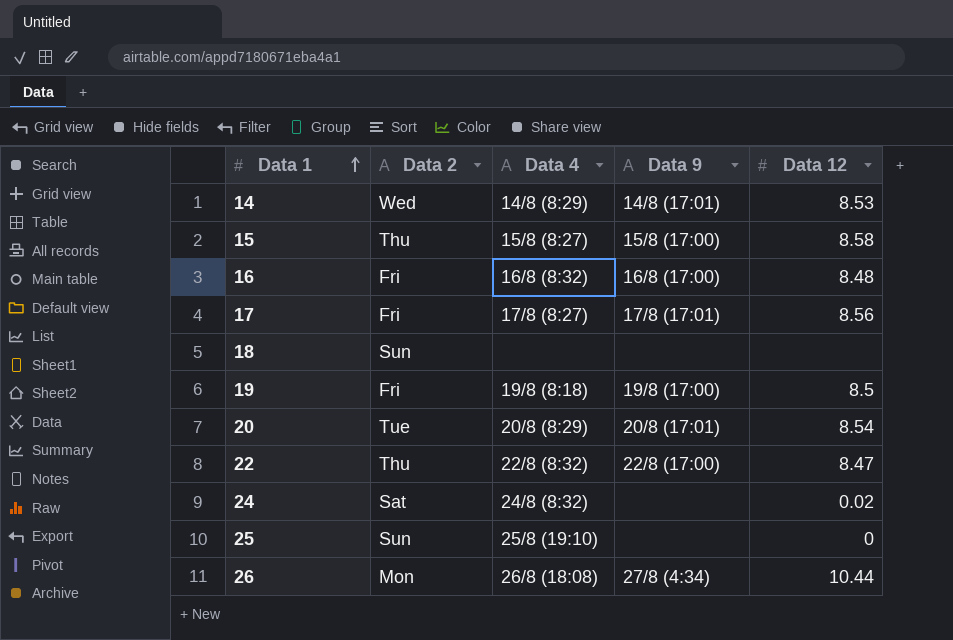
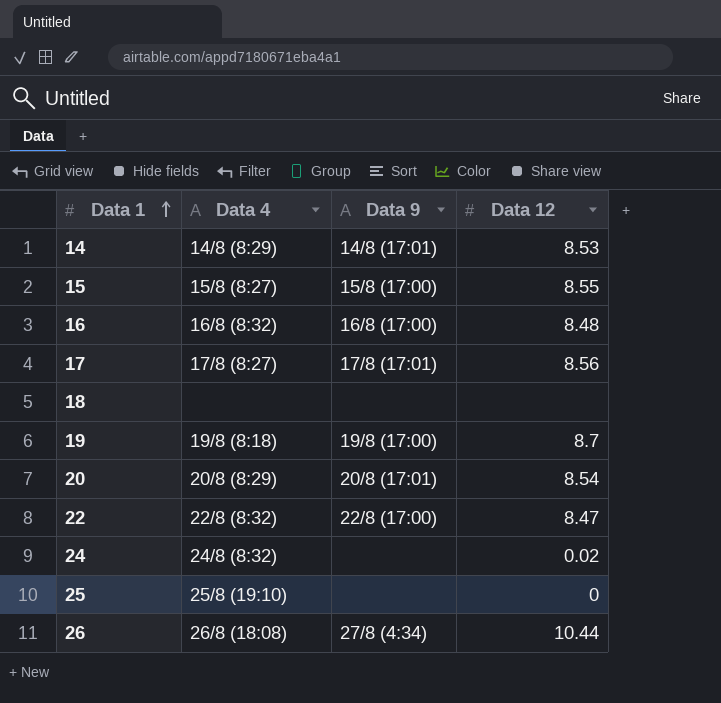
column Data 2 | position: 2 -> none
15 | Data 12: 8.58 -> 8.55
19 | Data 12: 8.5 -> 8.7

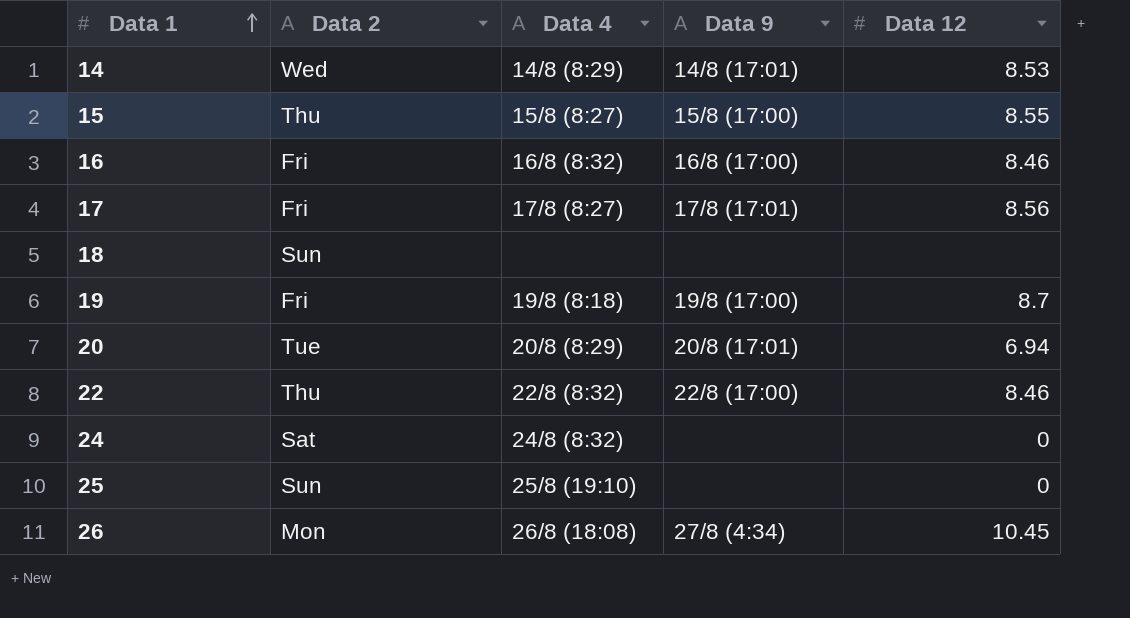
column Data 2 | position: none -> 2
16 | Data 12: 8.48 -> 8.46
20 | Data 12: 8.54 -> 6.94
22 | Data 12: 8.47 -> 8.46
24 | Data 12: 0.02 -> 0
26 | Data 12: 10.44 -> 10.45

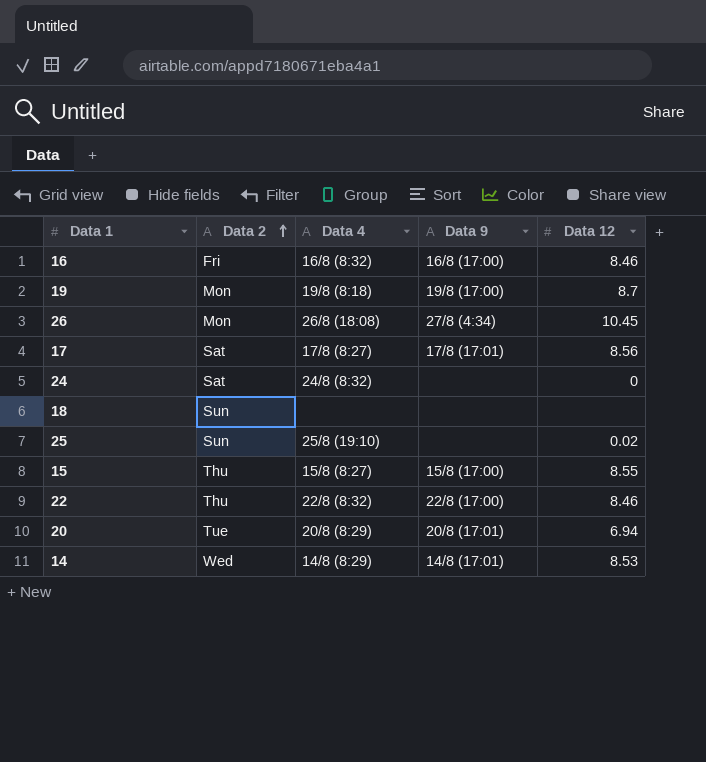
row order: Data 1 ascending -> Data 2 ascending
19 | Data 2: Fri -> Mon
17 | Data 2: Fri -> Sat
25 | Data 12: 0 -> 0.02

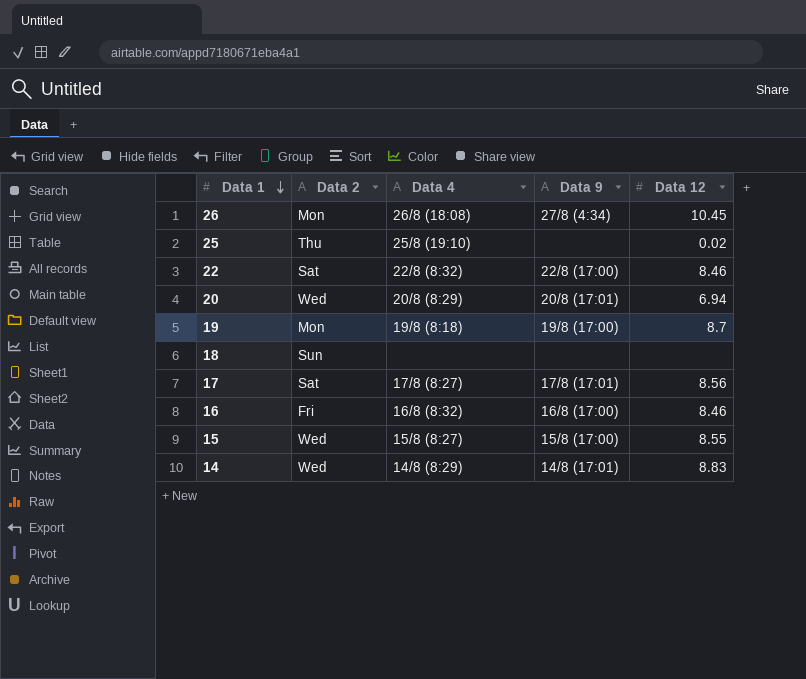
row order: Data 2 ascending -> Data 1 descending
row 24: Sat | 24/8 (8:32) | none | 0 -> none
25 | Data 2: Sun -> Thu
22 | Data 2: Thu -> Sat
20 | Data 2: Tue -> Wed
15 | Data 2: Thu -> Wed
14 | Data 12: 8.53 -> 8.83

